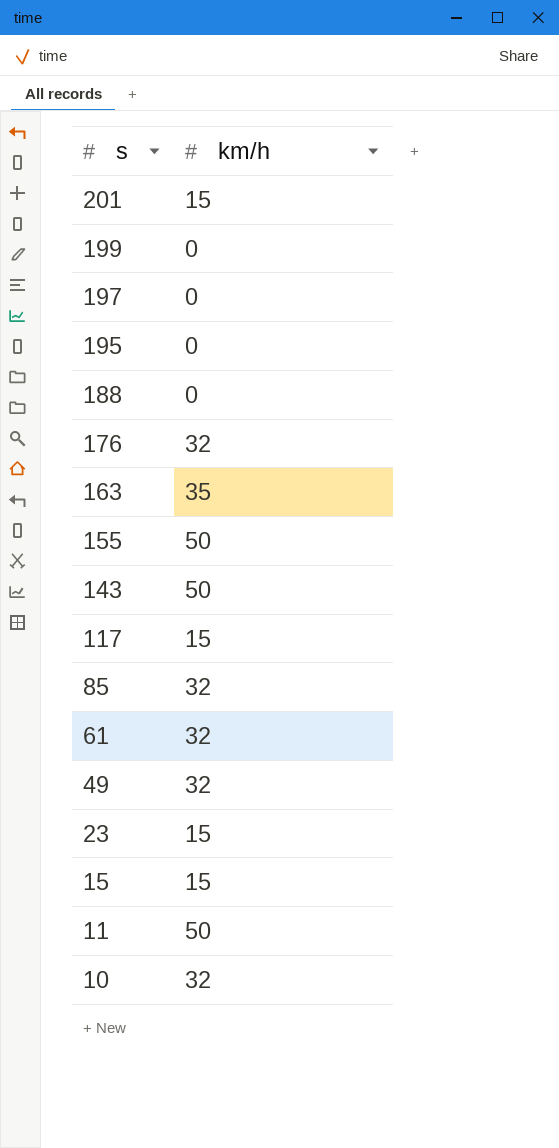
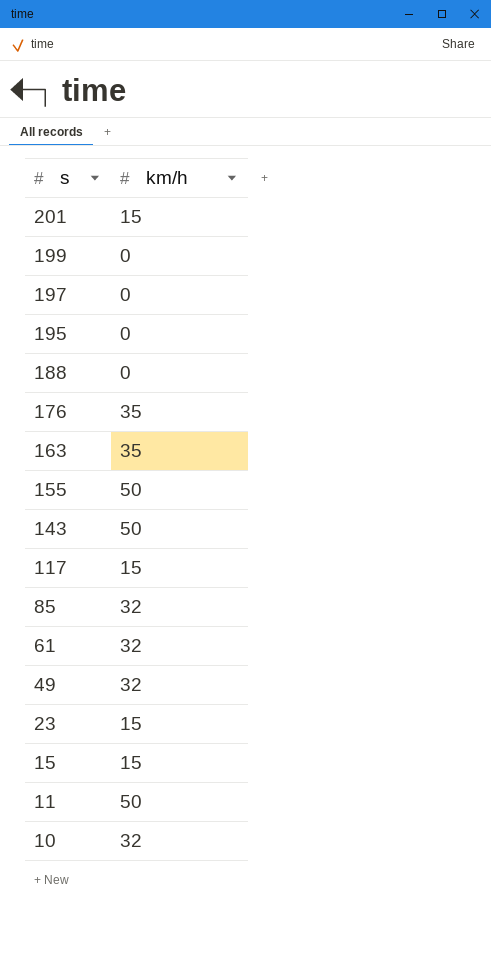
176 | km/h: 32 -> 35

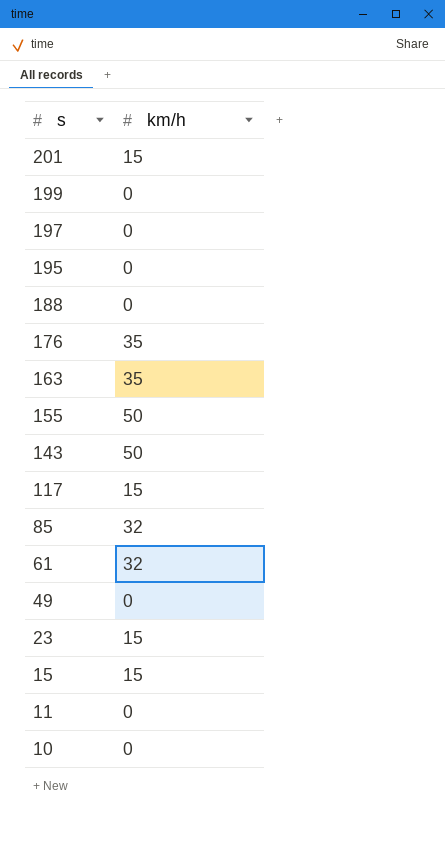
49 | km/h: 32 -> 0
11 | km/h: 50 -> 0
10 | km/h: 32 -> 0

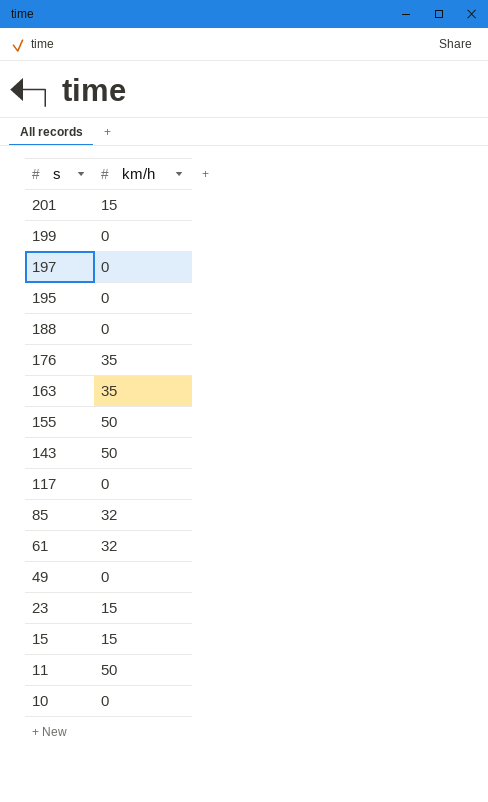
117 | km/h: 15 -> 0
11 | km/h: 0 -> 50

